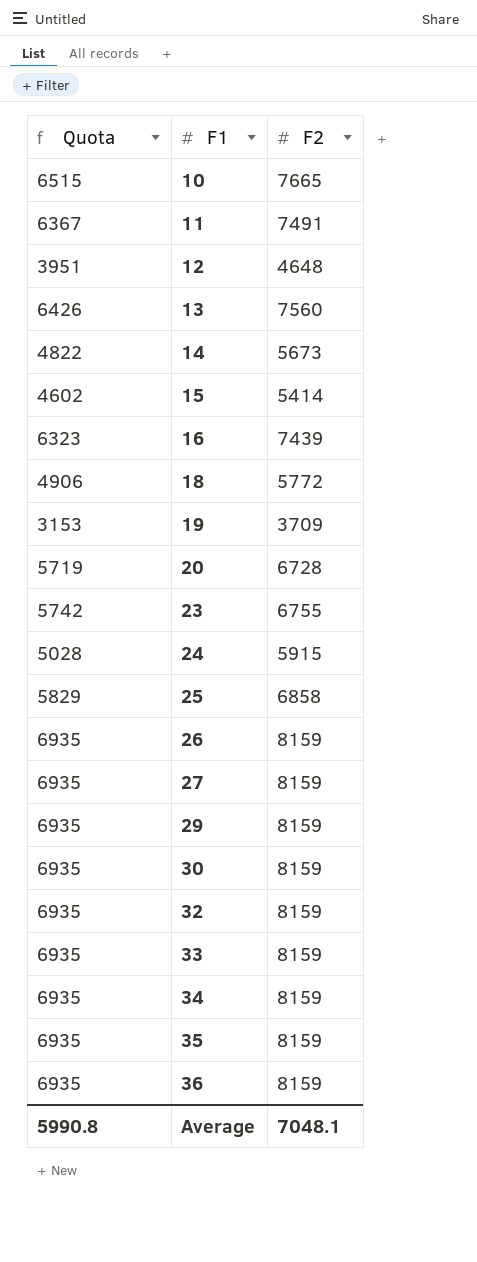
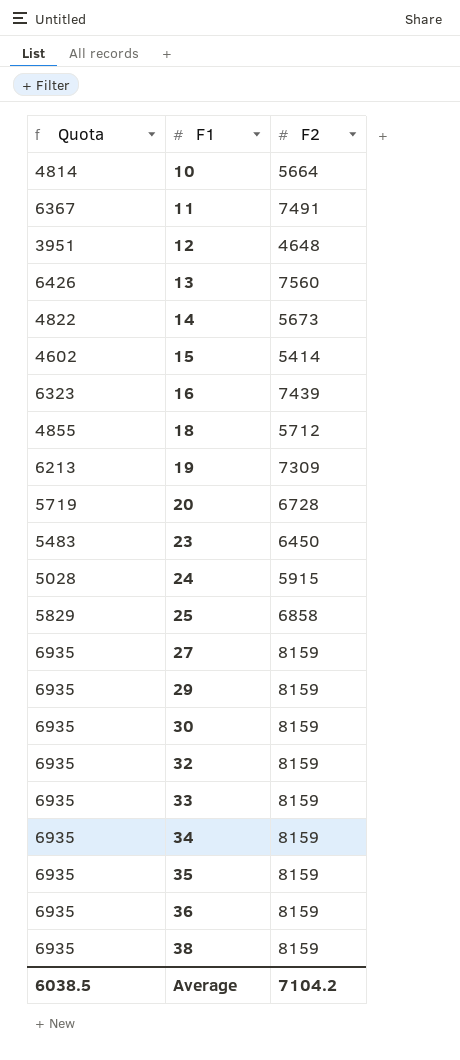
row 26: 6935 | 8159 -> none
10 | Quota: 6515 -> 4814
10 | F2: 7665 -> 5664
18 | Quota: 4906 -> 4855
18 | F2: 5772 -> 5712
19 | Quota: 3153 -> 6213
19 | F2: 3709 -> 7309
23 | Quota: 5742 -> 5483
23 | F2: 6755 -> 6450
row 38: none -> 6935 | 8159
Average | Quota: 5990.8 -> 6038.5
Average | F2: 7048.1 -> 7104.2

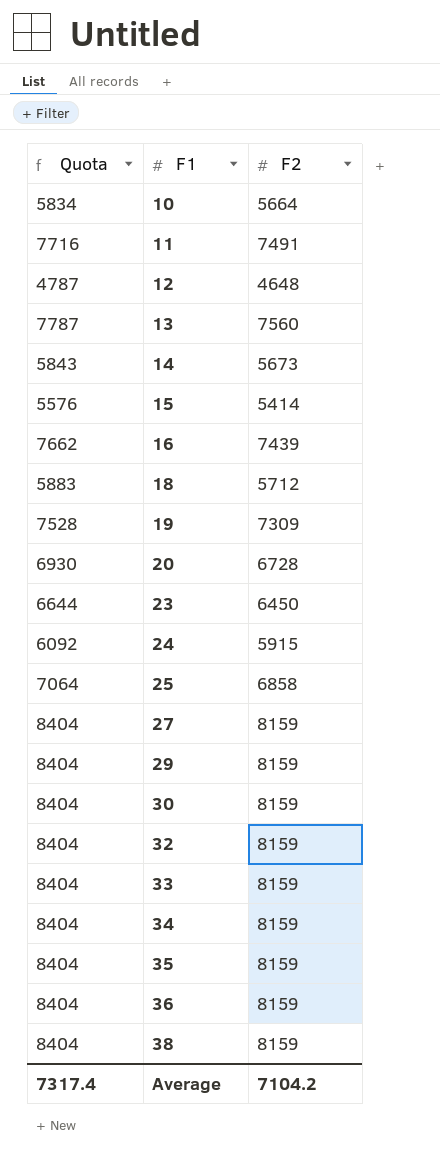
column Quota | formula: [F2] * 0.85 -> [F2] * 1.03
Average | Quota: 6038.5 -> 7317.4

